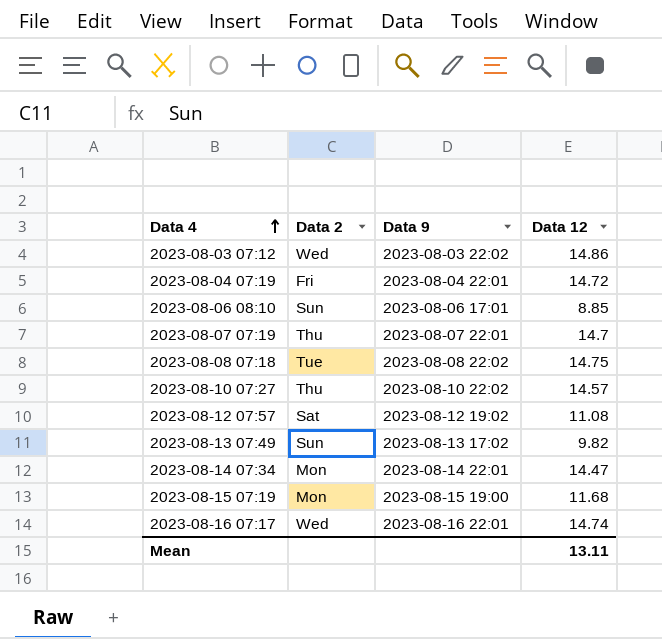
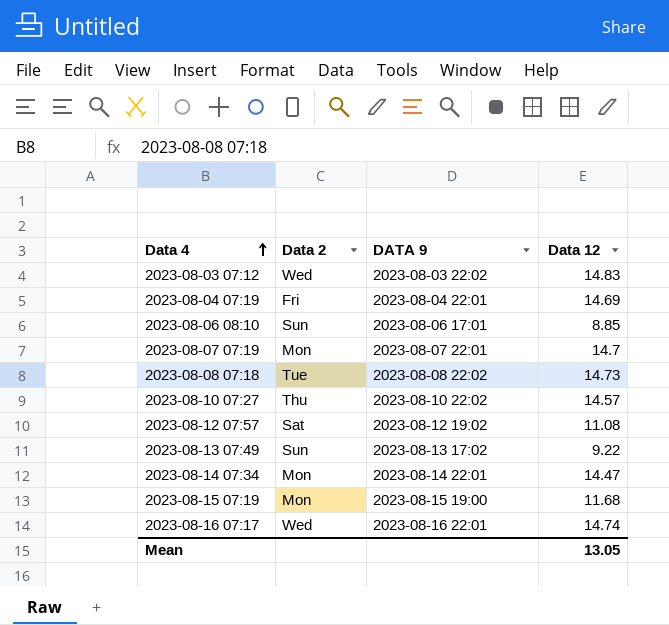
column name: Data 9 -> DATA 9
2023-08-03 07:12 | Data 12: 14.86 -> 14.83
2023-08-04 07:19 | Data 12: 14.72 -> 14.69
2023-08-07 07:19 | Data 2: Thu -> Mon
2023-08-08 07:18 | Data 12: 14.75 -> 14.73
2023-08-13 07:49 | Data 12: 9.82 -> 9.22
Mean | Data 12: 13.11 -> 13.05

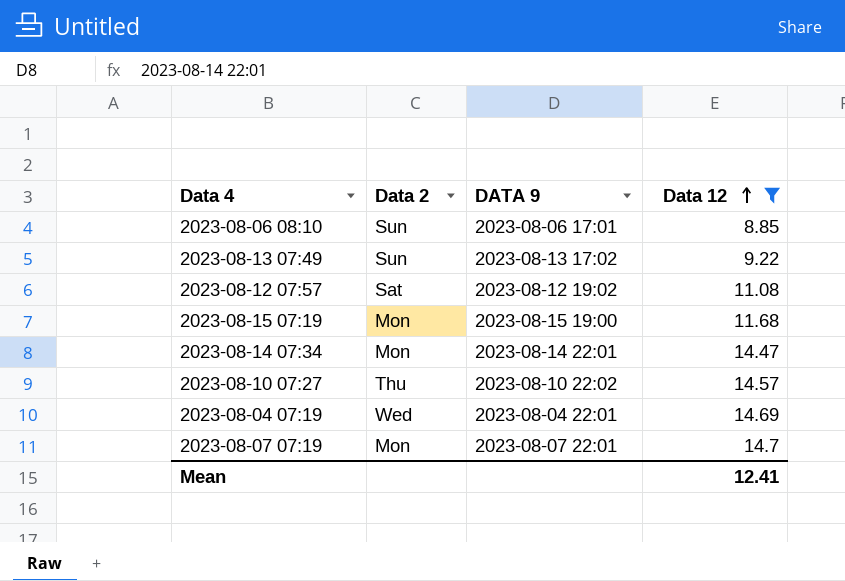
filter: none -> Data 12 <= 14.7
row order: Data 4 ascending -> Data 12 ascending
2023-08-04 07:19 | Data 2: Fri -> Wed
Mean | Data 12: 13.05 -> 12.41

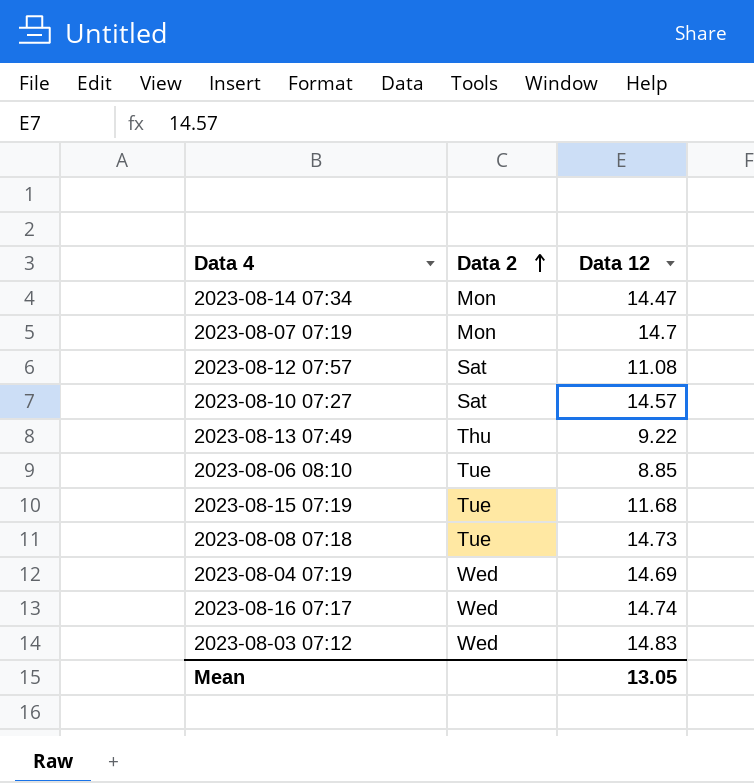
filter: Data 12 <= 14.7 -> none
row order: Data 12 ascending -> Data 2 ascending
column DATA 9 | position: 3 -> none
2023-08-10 07:27 | Data 2: Thu -> Sat
2023-08-13 07:49 | Data 2: Sun -> Thu
2023-08-06 08:10 | Data 2: Sun -> Tue
2023-08-15 07:19 | Data 2: Mon -> Tue
Mean | Data 12: 12.41 -> 13.05

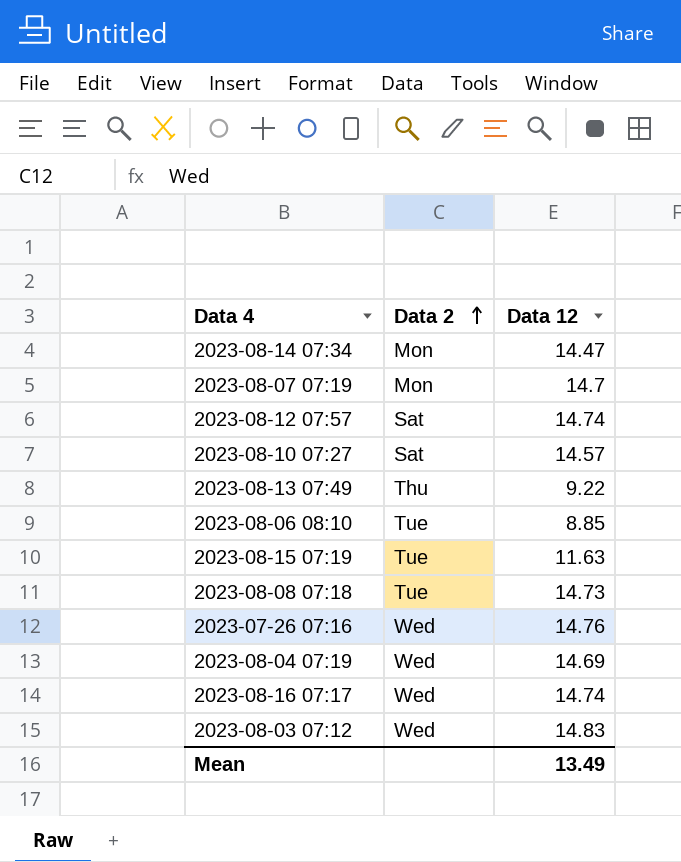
2023-08-12 07:57 | Data 12: 11.08 -> 14.74
2023-08-15 07:19 | Data 12: 11.68 -> 11.63
row 2023-07-26 07:16: none -> Wed | 14.76
Mean | Data 12: 13.05 -> 13.49

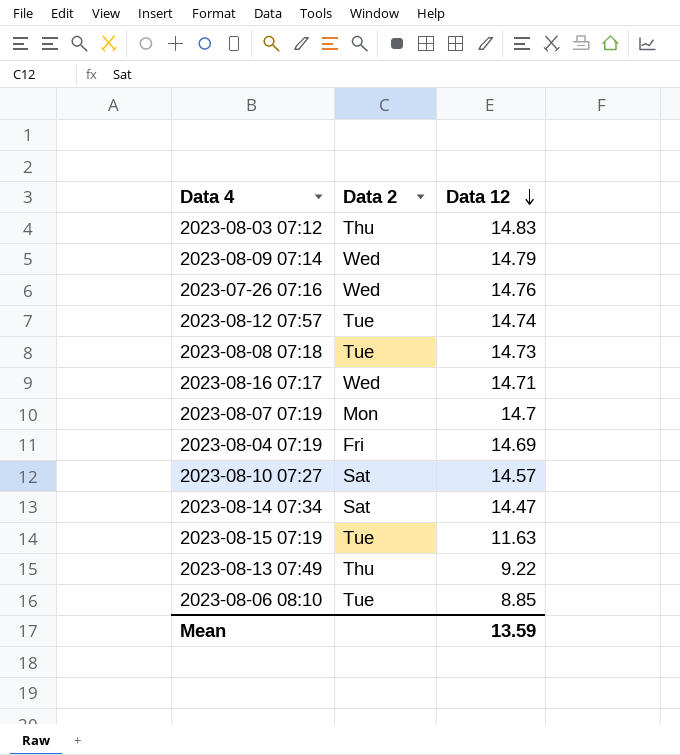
row order: Data 2 ascending -> Data 12 descending
2023-08-03 07:12 | Data 2: Wed -> Thu
row 2023-08-09 07:14: none -> Wed | 14.79
2023-08-12 07:57 | Data 2: Sat -> Tue
2023-08-16 07:17 | Data 12: 14.74 -> 14.71
2023-08-04 07:19 | Data 2: Wed -> Fri
2023-08-14 07:34 | Data 2: Mon -> Sat
Mean | Data 12: 13.49 -> 13.59

